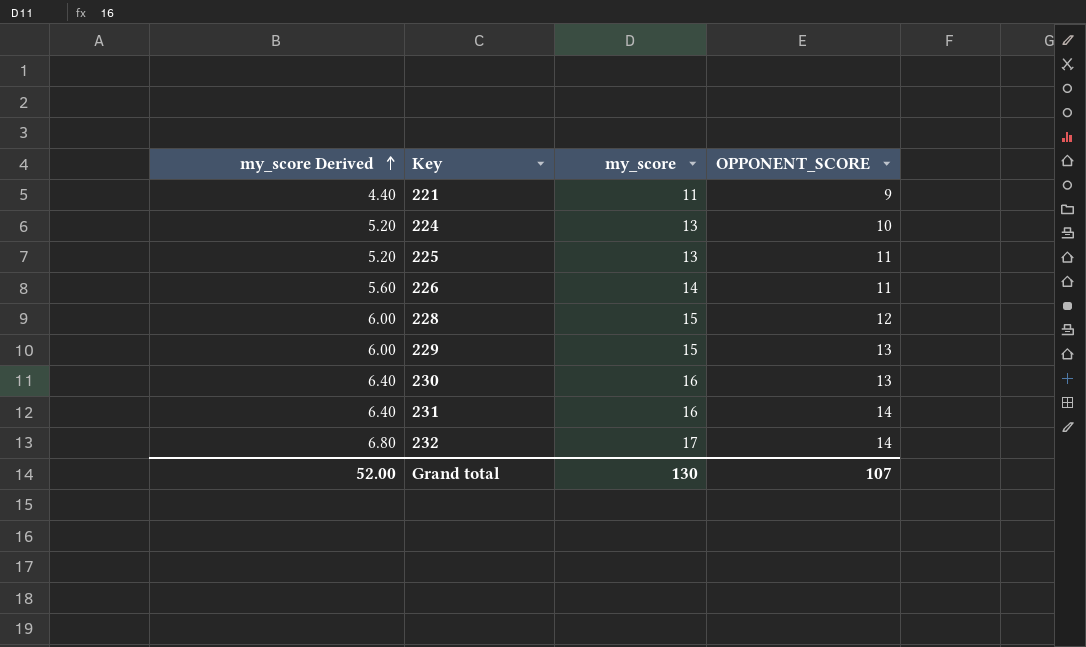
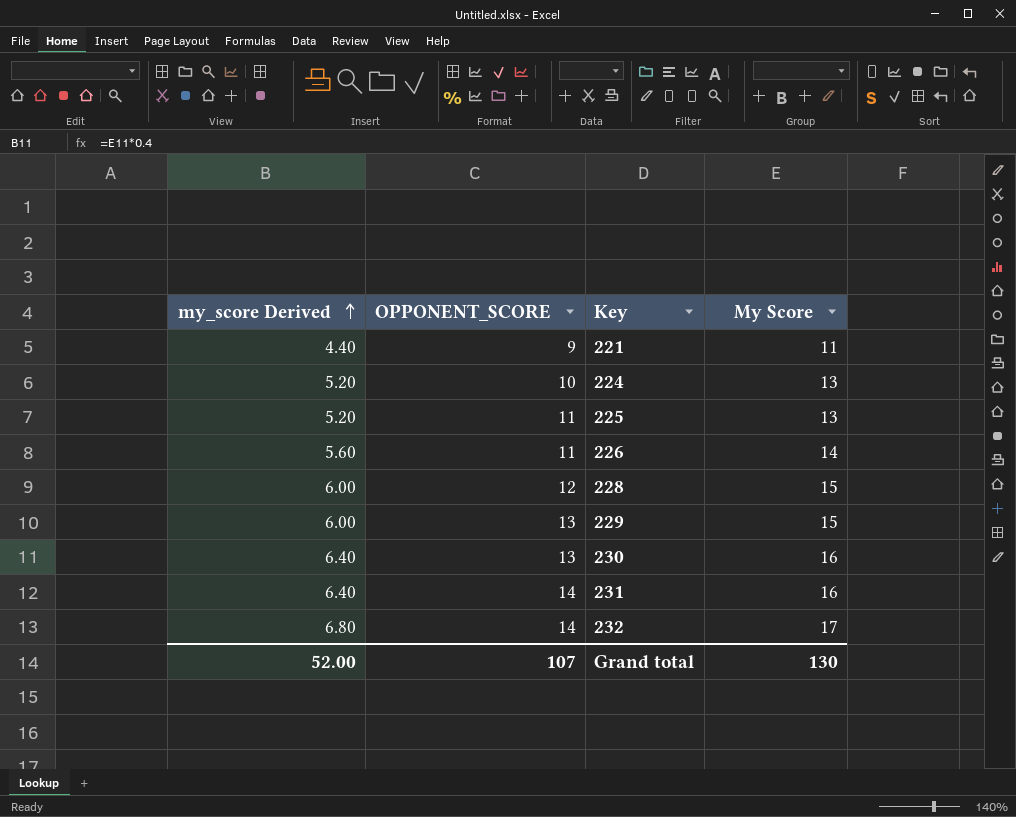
column OPPONENT_SCORE | position: 4 -> 2
column name: my_score -> My Score

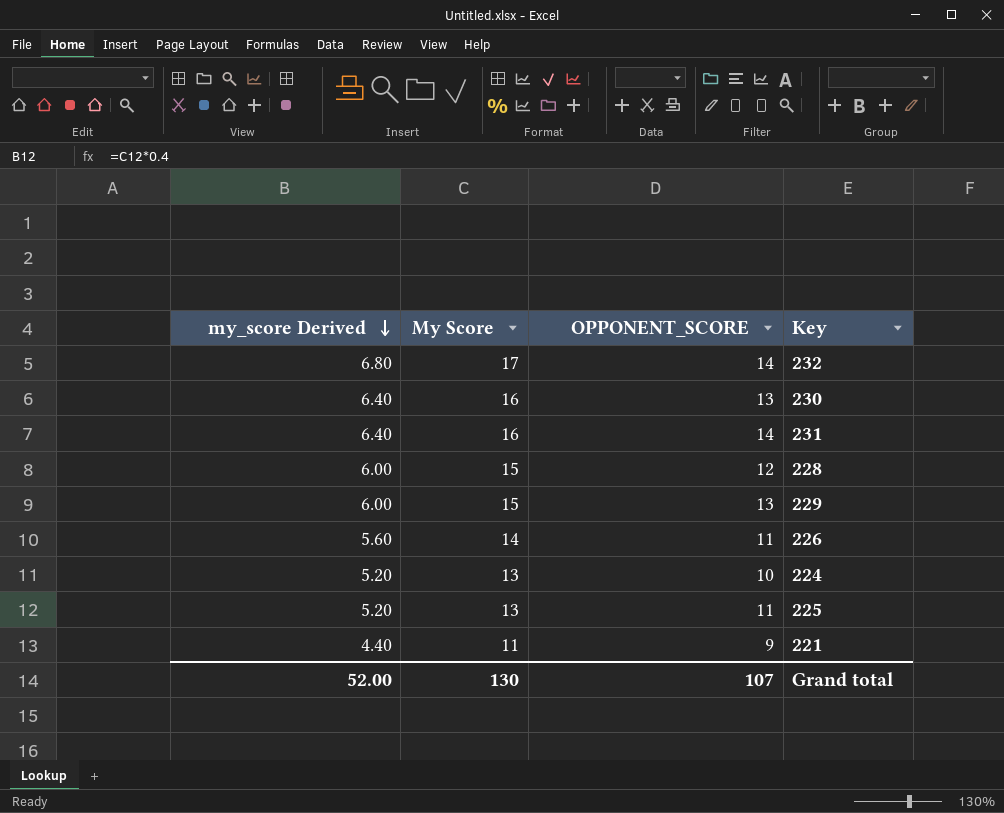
row order: my_score Derived ascending -> my_score Derived descending
column My Score | position: 4 -> 2

